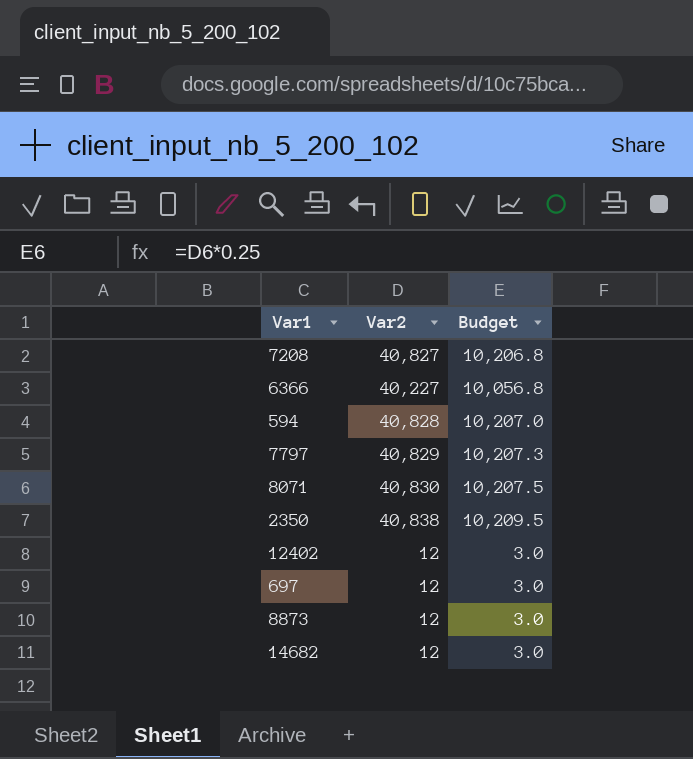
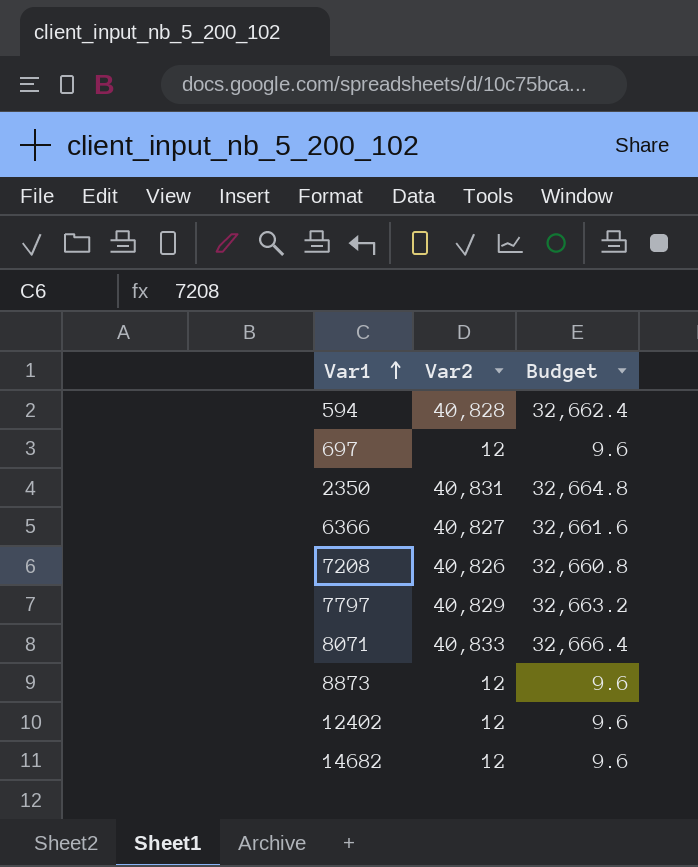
row order: none -> Var1 ascending
column Budget | formula: [Var2] * 0.25 -> [Var2] * 0.8
2350 | Var2: 40,838 -> 40,831
6366 | Var2: 40,227 -> 40,827
7208 | Var2: 40,827 -> 40,826
8071 | Var2: 40,830 -> 40,833

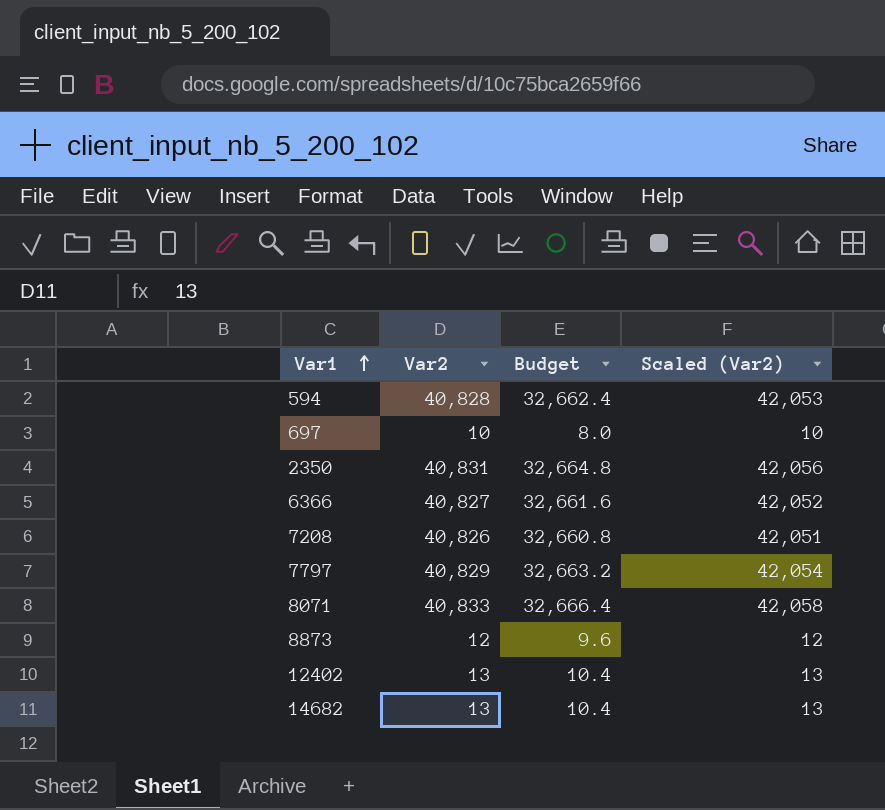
column Scaled (Var2) | formula: none -> [Var2] * 1.03
697 | Var2: 12 -> 10
697 | Budget: 9.6 -> 8.0
12402 | Var2: 12 -> 13
12402 | Budget: 9.6 -> 10.4
14682 | Var2: 12 -> 13
14682 | Budget: 9.6 -> 10.4

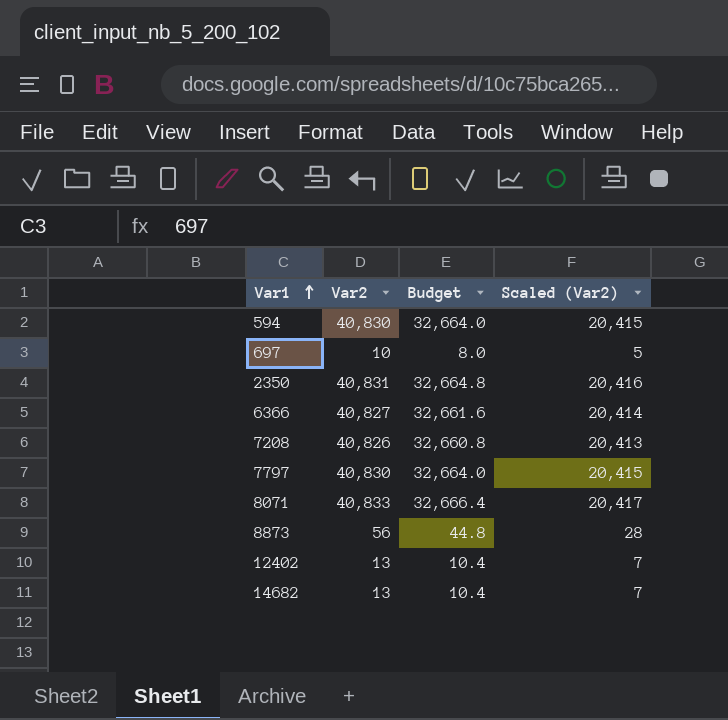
column Scaled (Var2) | formula: [Var2] * 1.03 -> [Var2] * 0.5
594 | Var2: 40,828 -> 40,830
594 | Budget: 32,662.4 -> 32,664.0
7797 | Var2: 40,829 -> 40,830
7797 | Budget: 32,663.2 -> 32,664.0
8873 | Var2: 12 -> 56
8873 | Budget: 9.6 -> 44.8

